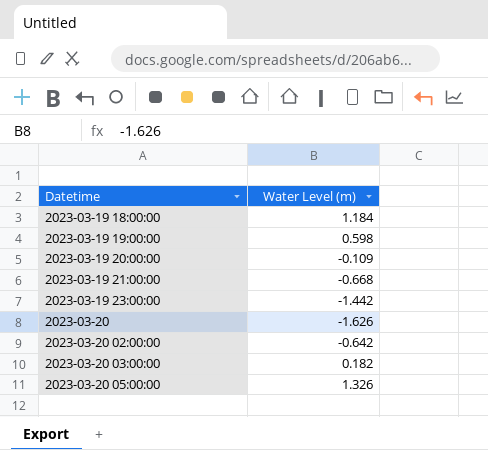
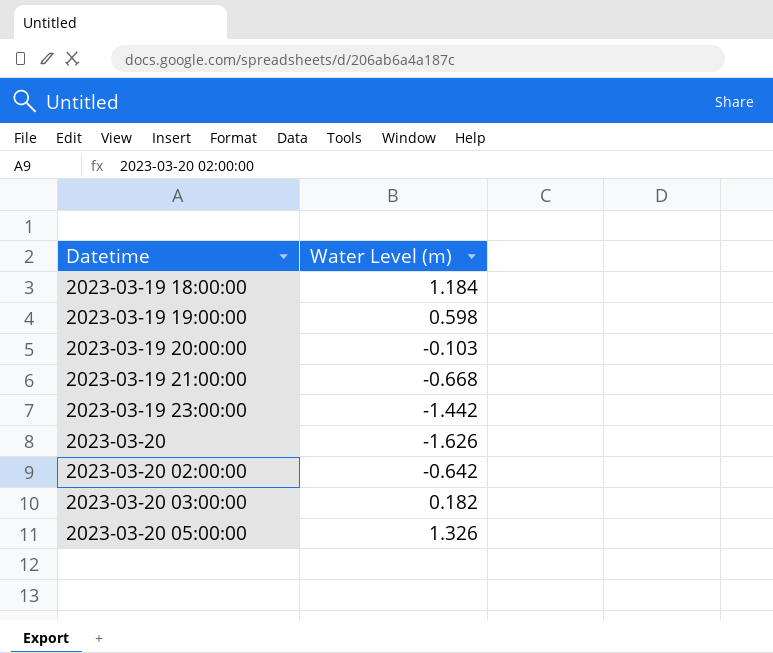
2023-03-19 20:00:00 | Water Level (m): -0.109 -> -0.103

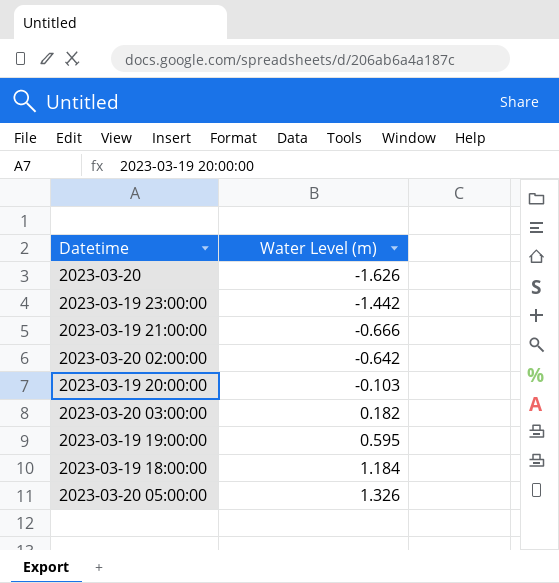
row order: Datetime ascending -> Water Level (m) ascending
2023-03-19 21:00:00 | Water Level (m): -0.668 -> -0.666
2023-03-19 19:00:00 | Water Level (m): 0.598 -> 0.595

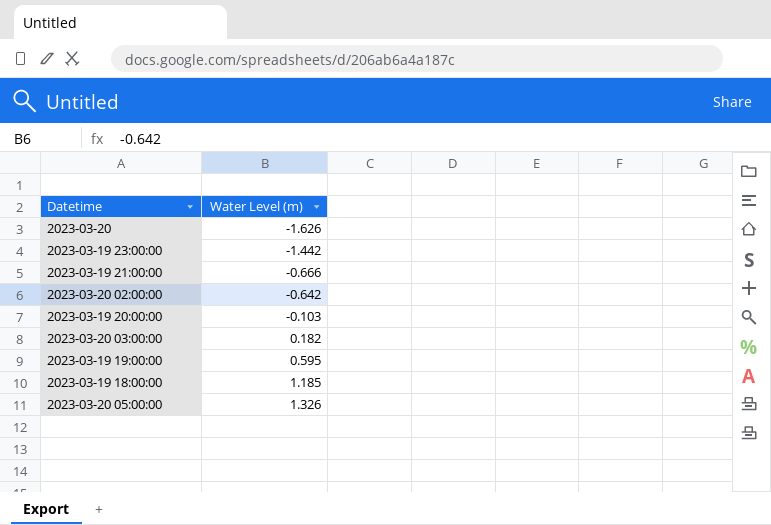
2023-03-19 18:00:00 | Water Level (m): 1.184 -> 1.185

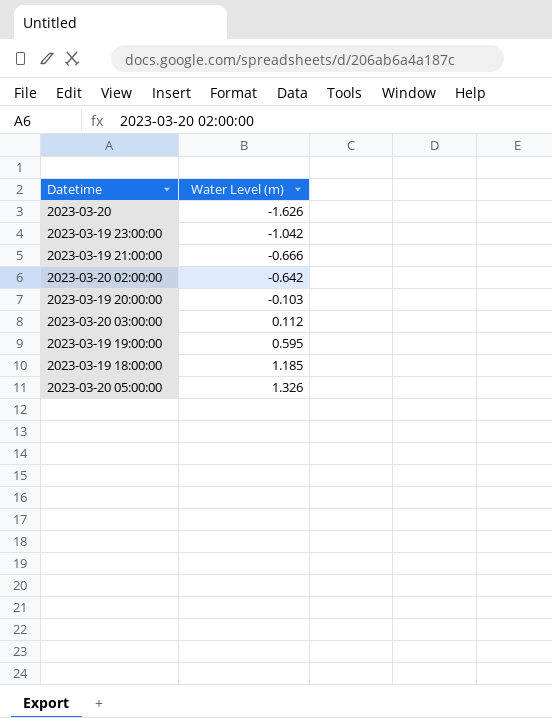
2023-03-19 23:00:00 | Water Level (m): -1.442 -> -1.042
2023-03-20 03:00:00 | Water Level (m): 0.182 -> 0.112

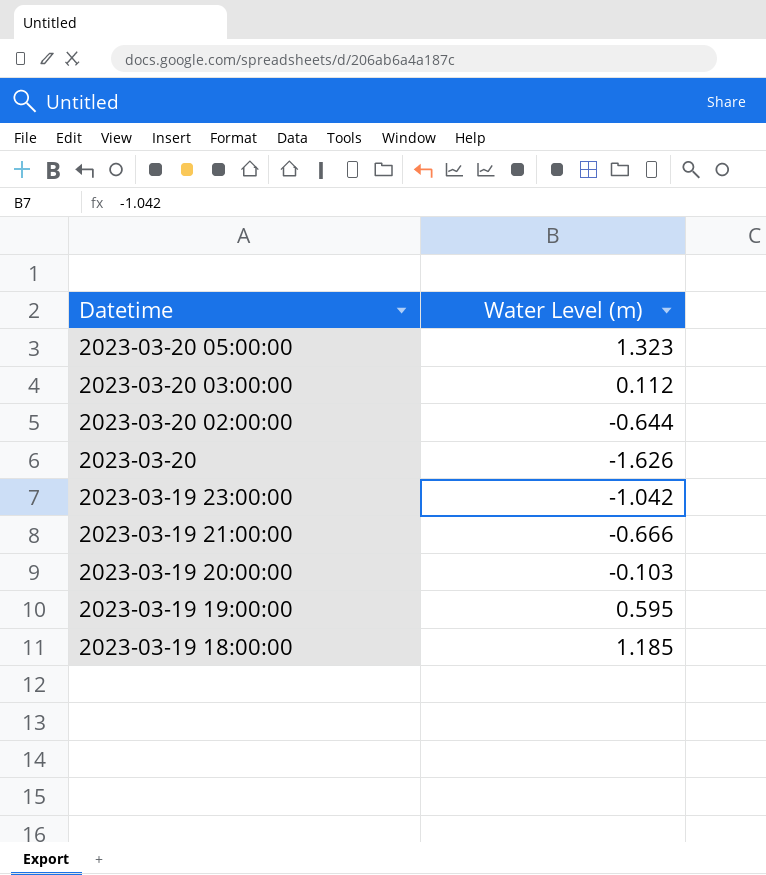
row order: Water Level (m) ascending -> Datetime descending
2023-03-20 05:00:00 | Water Level (m): 1.326 -> 1.323
2023-03-20 02:00:00 | Water Level (m): -0.642 -> -0.644

